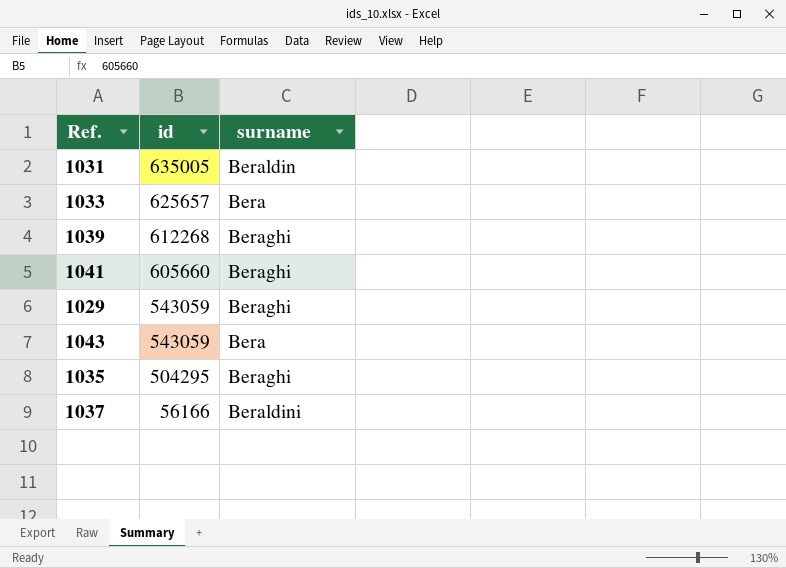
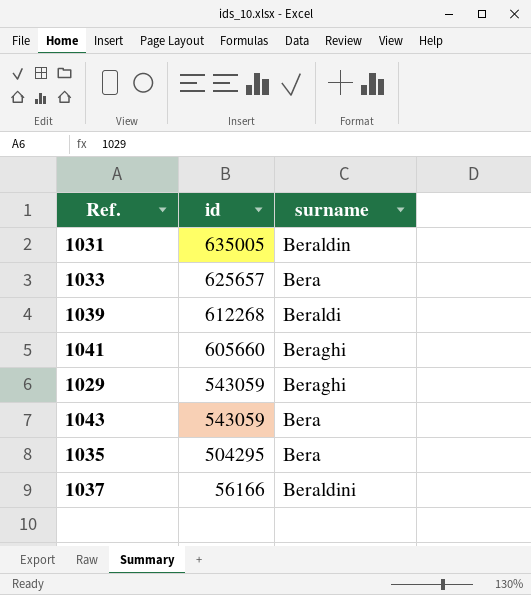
1039 | surname: Beraghi -> Beraldi
1035 | surname: Beraghi -> Bera

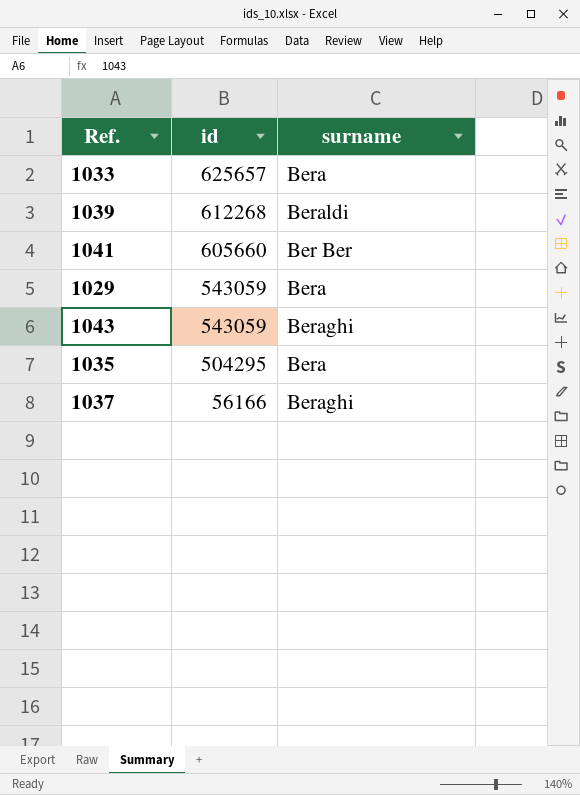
row 1031: 635005 | Beraldin -> none
1041 | surname: Beraghi -> Ber Ber
1029 | surname: Beraghi -> Bera
1043 | surname: Bera -> Beraghi
1037 | surname: Beraldini -> Beraghi

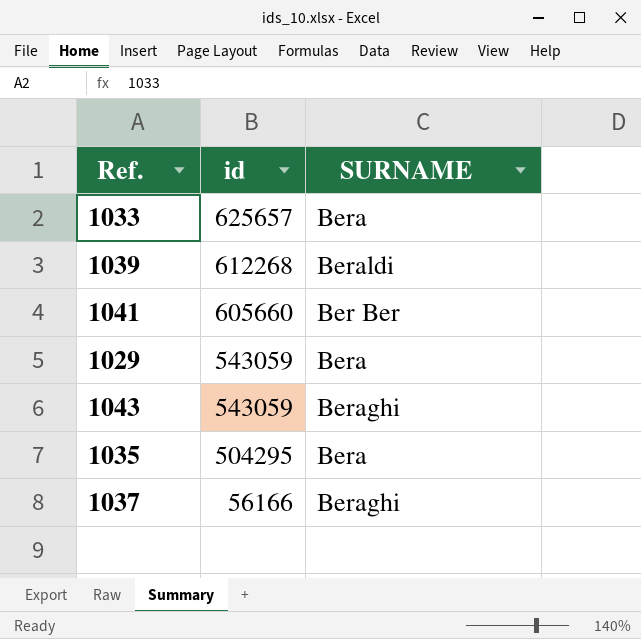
column name: surname -> SURNAME

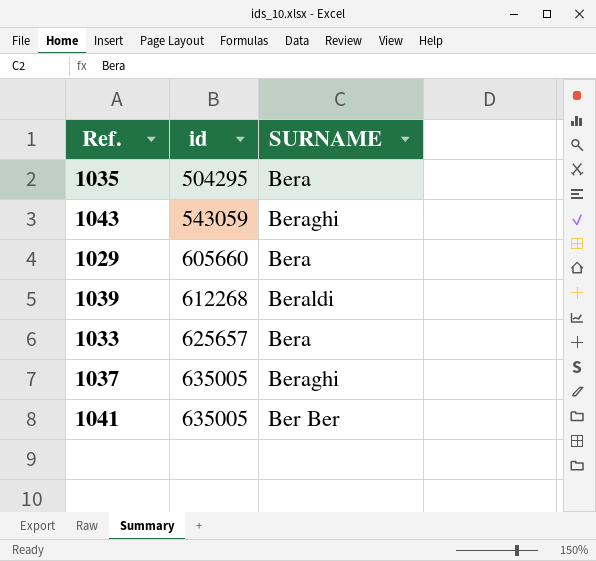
row order: id descending -> id ascending
1029 | id: 543059 -> 605660
1037 | id: 56166 -> 635005
1041 | id: 605660 -> 635005

